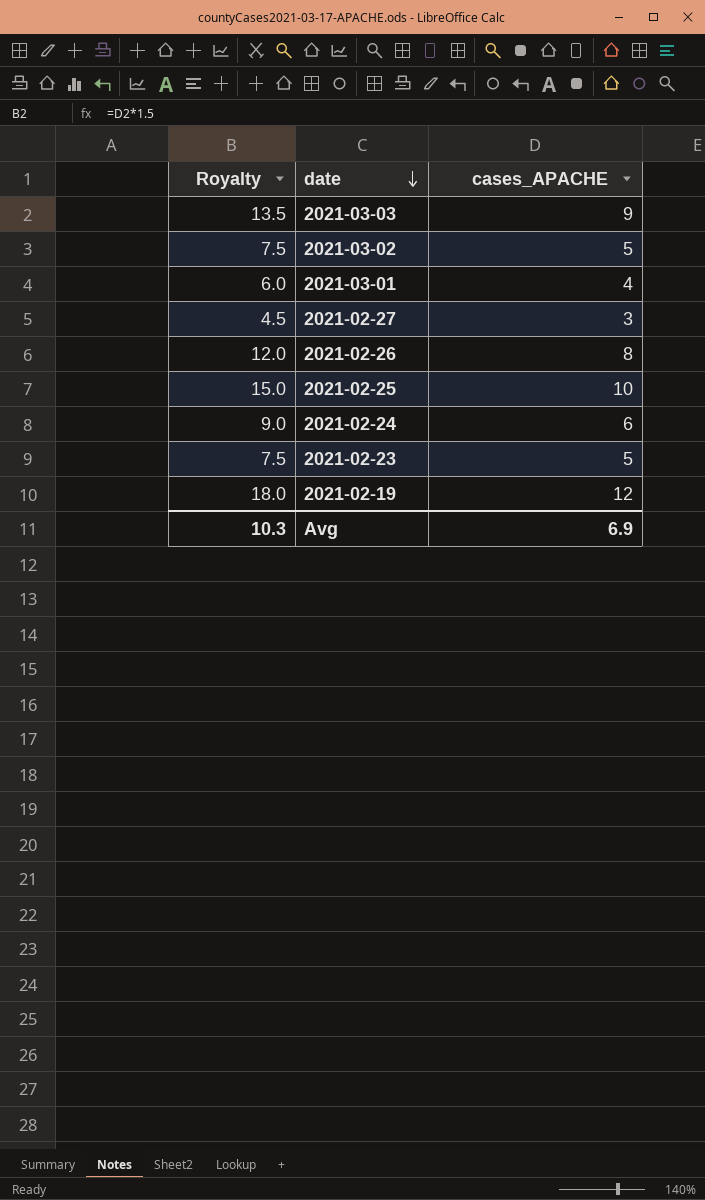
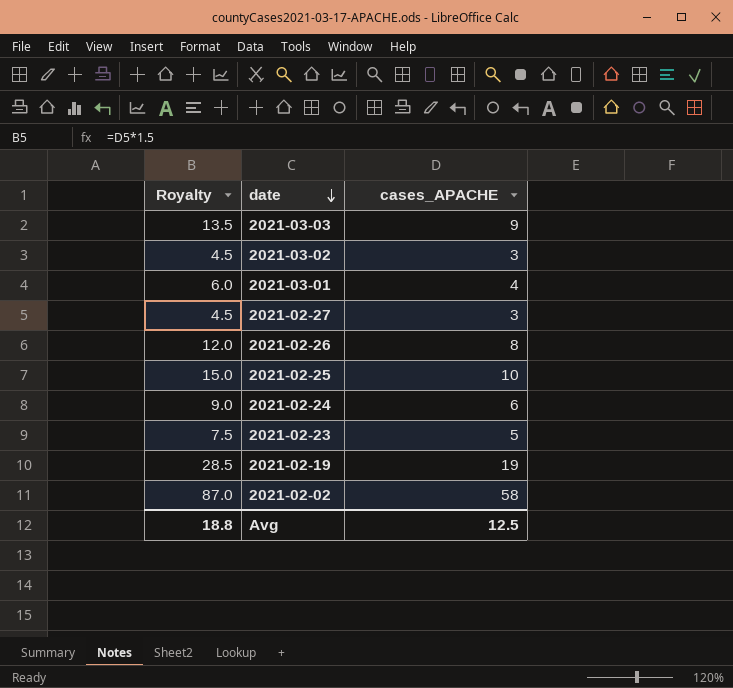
2021-03-02 | Royalty: 7.5 -> 4.5
2021-03-02 | cases_APACHE: 5 -> 3
2021-02-19 | Royalty: 18.0 -> 28.5
2021-02-19 | cases_APACHE: 12 -> 19
row 2021-02-02: none -> 87.0 | 58
Avg | Royalty: 10.3 -> 18.8
Avg | cases_APACHE: 6.9 -> 12.5

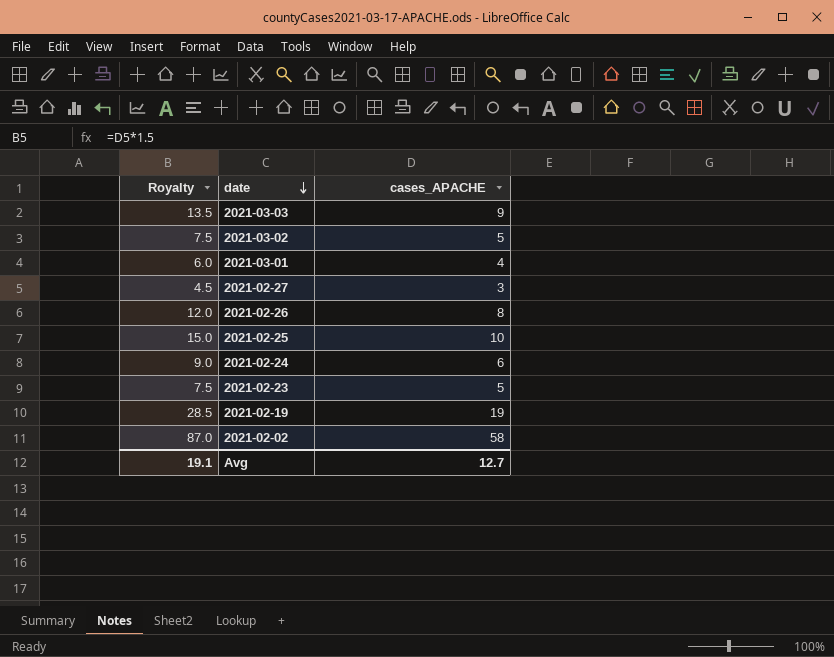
2021-03-02 | Royalty: 4.5 -> 7.5
2021-03-02 | cases_APACHE: 3 -> 5
Avg | Royalty: 18.8 -> 19.1
Avg | cases_APACHE: 12.5 -> 12.7

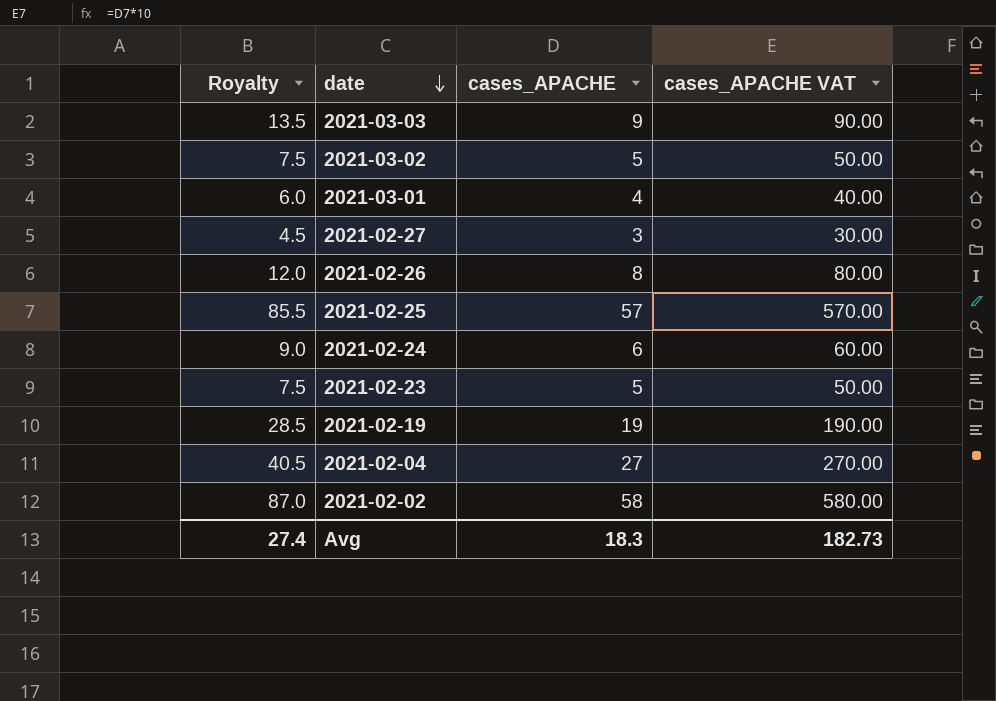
column cases_APACHE VAT | formula: none -> [cases_APACHE] * 10
2021-02-25 | Royalty: 15.0 -> 85.5
2021-02-25 | cases_APACHE: 10 -> 57
row 2021-02-04: none -> 40.5 | 27 | 270.00
Avg | Royalty: 19.1 -> 27.4
Avg | cases_APACHE: 12.7 -> 18.3

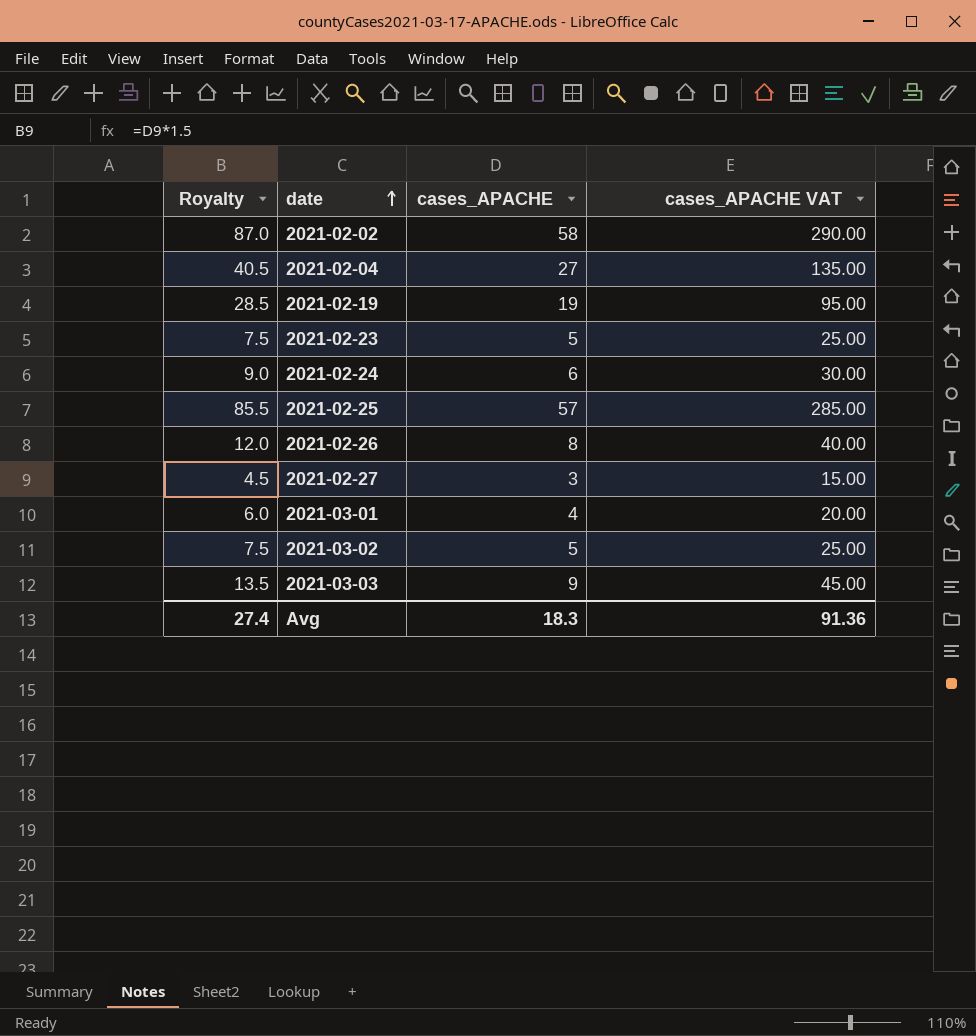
row order: date descending -> date ascending
column cases_APACHE VAT | formula: [cases_APACHE] * 10 -> [cases_APACHE] * 5
Avg | cases_APACHE VAT: 182.73 -> 91.36

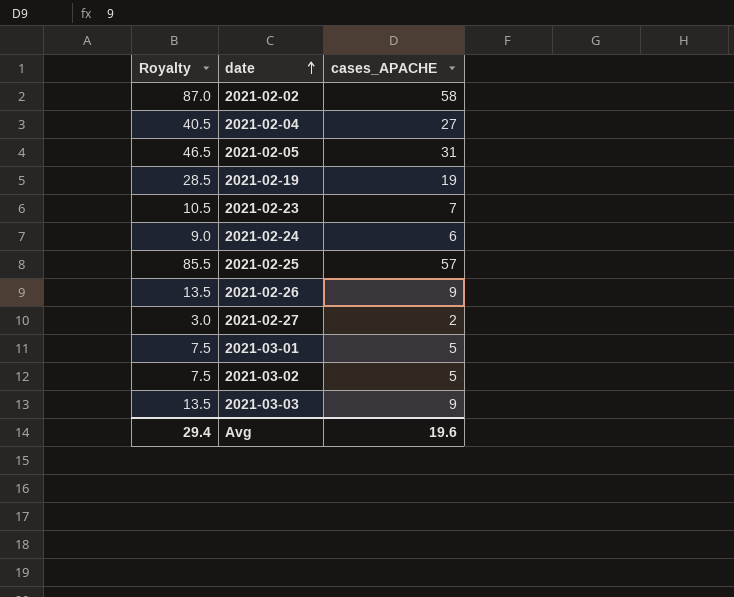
column cases_APACHE VAT | formula: [cases_APACHE] * 5 -> none
row 2021-02-05: none -> 46.5 | 31
2021-02-23 | Royalty: 7.5 -> 10.5
2021-02-23 | cases_APACHE: 5 -> 7
2021-02-26 | Royalty: 12.0 -> 13.5
2021-02-26 | cases_APACHE: 8 -> 9
2021-02-27 | Royalty: 4.5 -> 3.0
2021-02-27 | cases_APACHE: 3 -> 2
2021-03-01 | Royalty: 6.0 -> 7.5
2021-03-01 | cases_APACHE: 4 -> 5
Avg | Royalty: 27.4 -> 29.4
Avg | cases_APACHE: 18.3 -> 19.6

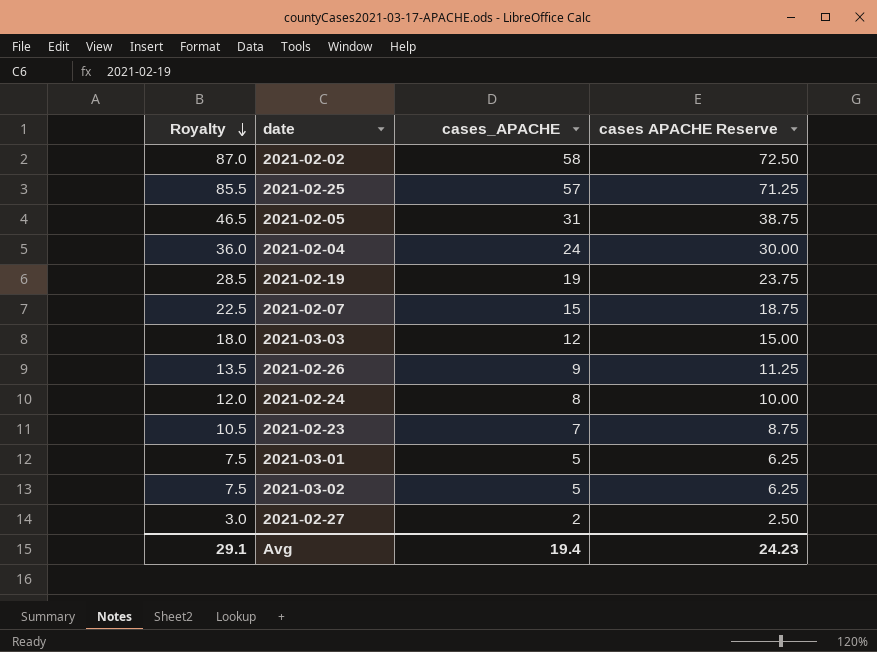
row order: date ascending -> Royalty descending
column cases APACHE Reserve | formula: none -> [cases_APACHE] * 1.25
2021-02-04 | Royalty: 40.5 -> 36.0
2021-02-04 | cases_APACHE: 27 -> 24
row 2021-02-07: none -> 22.5 | 15 | 18.75
2021-03-03 | Royalty: 13.5 -> 18.0
2021-03-03 | cases_APACHE: 9 -> 12
2021-02-24 | Royalty: 9.0 -> 12.0
2021-02-24 | cases_APACHE: 6 -> 8
Avg | Royalty: 29.4 -> 29.1
Avg | cases_APACHE: 19.6 -> 19.4

